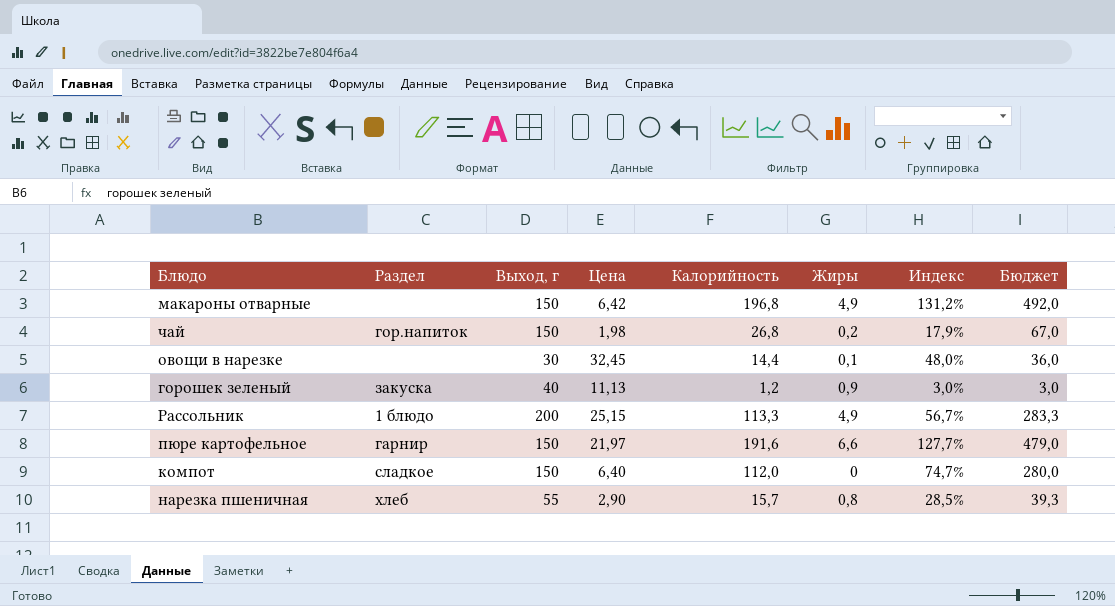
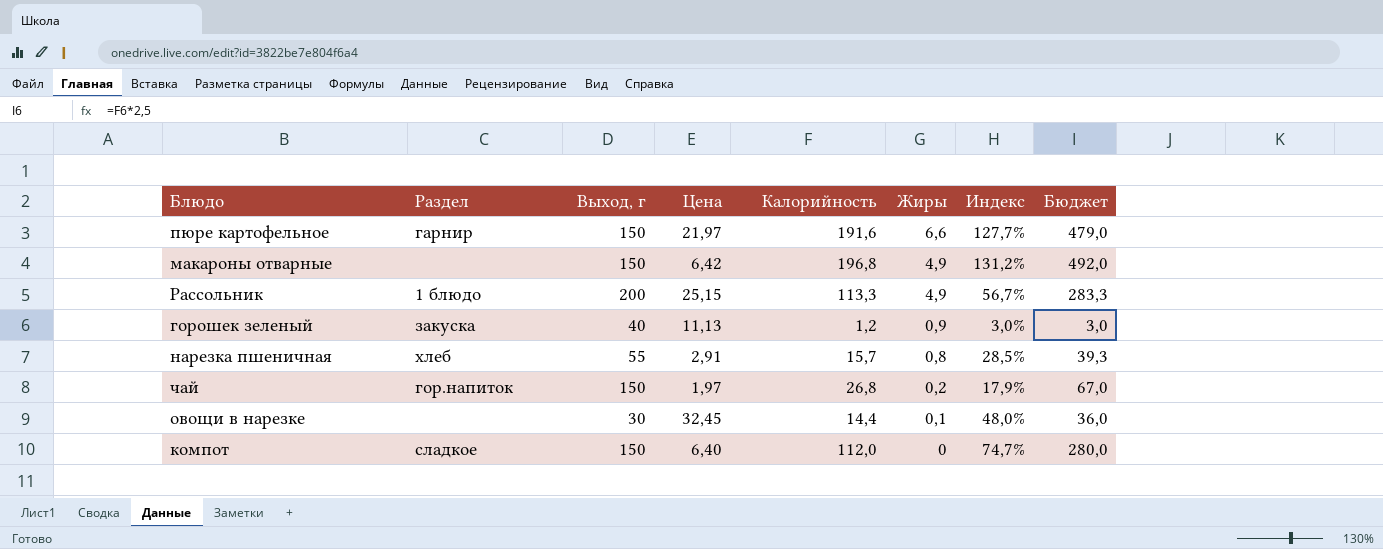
row order: none -> Жиры descending
нарезка пшеничная | Цена: 2,90 -> 2,91
чай | Цена: 1,98 -> 1,97

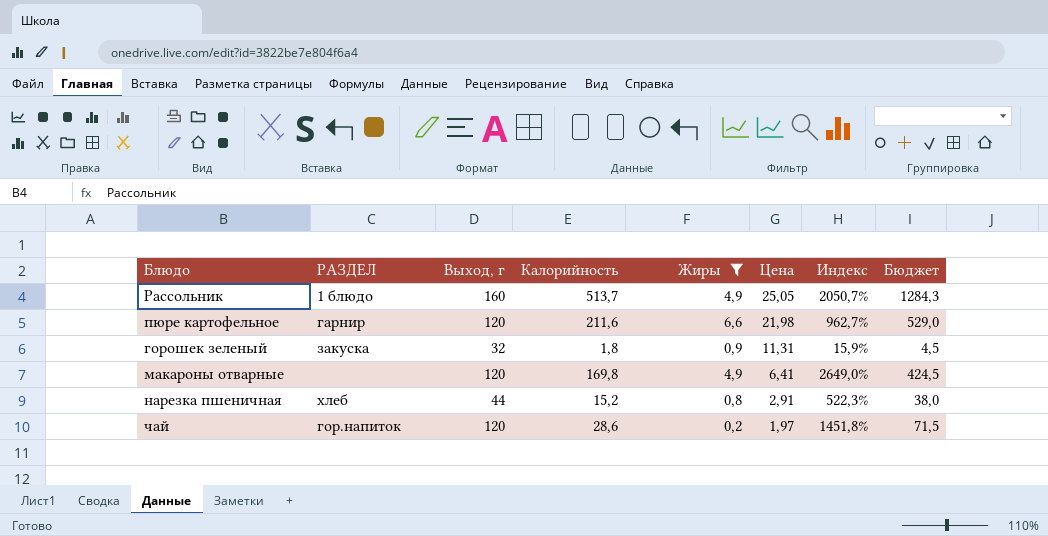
filter: none -> Жиры >= 0,2
row order: Жиры descending -> Цена descending
column name: Раздел -> РАЗДЕЛ
column Цена | position: 4 -> 6
column Индекс | formula: [Калорийность] / [Выход, г] -> [Калорийность] / [Цена]
Рассольник | Выход, г: 200 -> 160
Рассольник | Калорийность: 113,3 -> 513,7
Рассольник | Цена: 25,15 -> 25,05
Рассольник | Бюджет: 283,3 -> 1284,3
пюре картофельное | Выход, г: 150 -> 120
пюре картофельное | Калорийность: 191,6 -> 211,6
пюре картофельное | Цена: 21,97 -> 21,98
пюре картофельное | Бюджет: 479,0 -> 529,0
горошек зеленый | Выход, г: 40 -> 32
горошек зеленый | Калорийность: 1,2 -> 1,8
горошек зеленый | Цена: 11,13 -> 11,31
горошек зеленый | Бюджет: 3,0 -> 4,5
макароны отварные | Выход, г: 150 -> 120
макароны отварные | Калорийность: 196,8 -> 169,8
макароны отварные | Цена: 6,42 -> 6,41
макароны отварные | Бюджет: 492,0 -> 424,5
нарезка пшеничная | Выход, г: 55 -> 44
нарезка пшеничная | Калорийность: 15,7 -> 15,2
нарезка пшеничная | Бюджет: 39,3 -> 38,0
чай | Выход, г: 150 -> 120
чай | Калорийность: 26,8 -> 28,6
чай | Бюджет: 67,0 -> 71,5

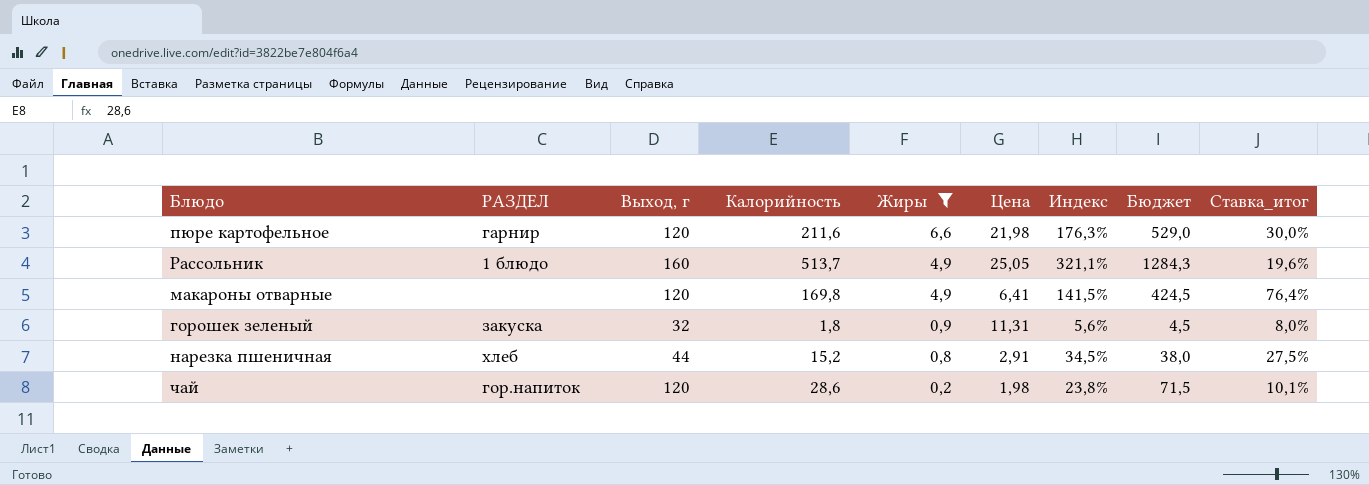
row order: Цена descending -> Жиры descending
column Индекс | formula: [Калорийность] / [Цена] -> [Калорийность] / [Выход, г]
column Ставка_итог | formula: none -> [Жиры] / [Цена]
чай | Цена: 1,97 -> 1,98

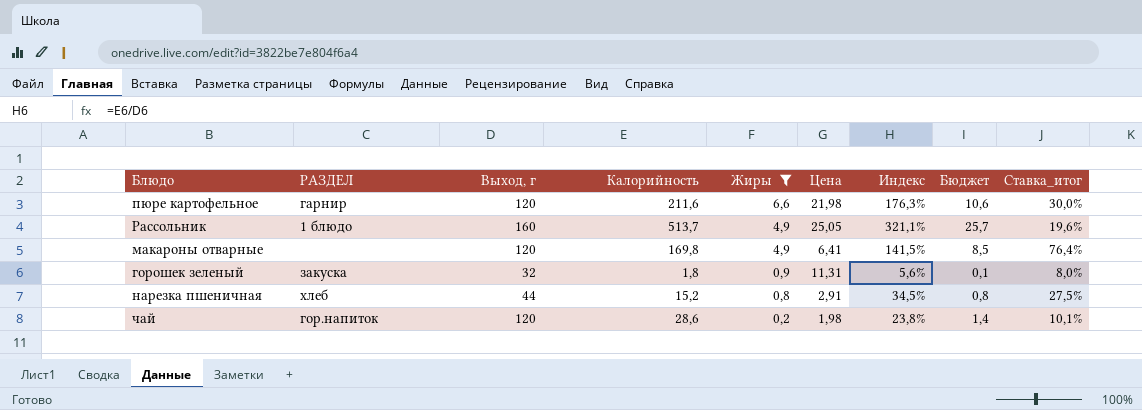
column Бюджет | formula: [Калорийность] * 2,5 -> [Калорийность] * 0,05

